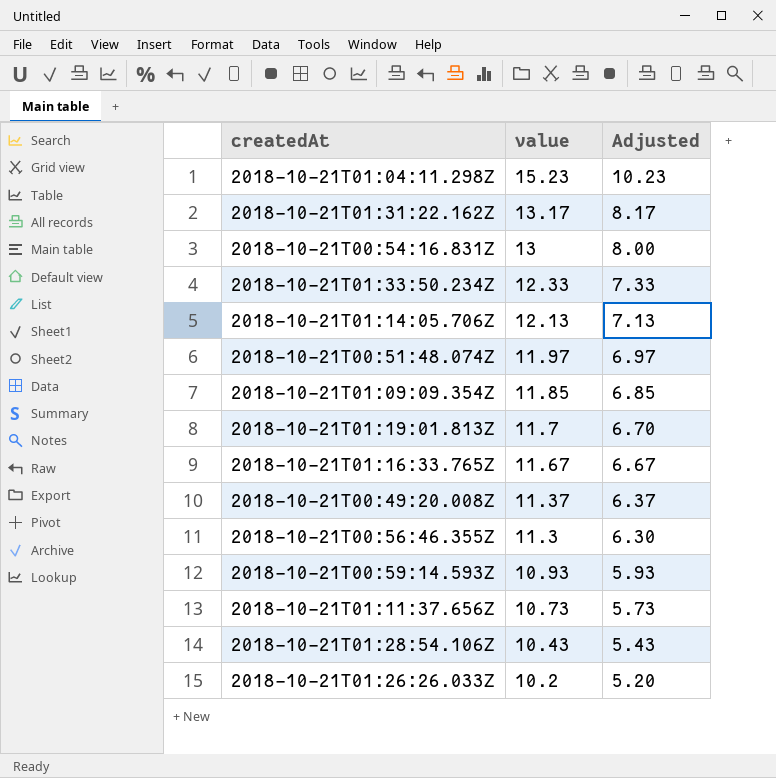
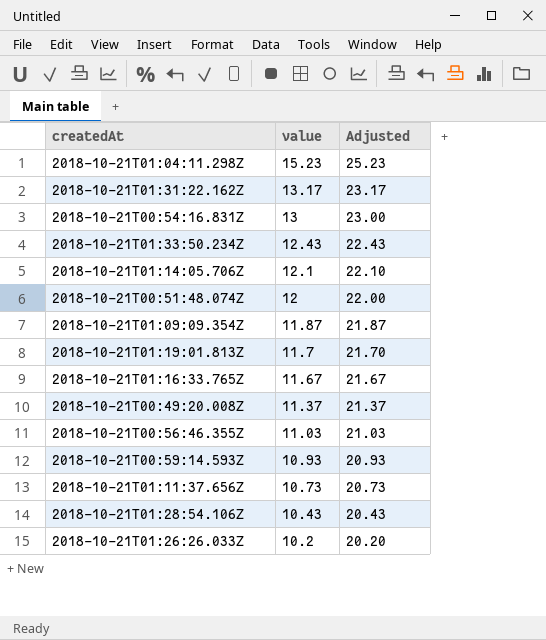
column Adjusted | formula: [value] - 5 -> [value] + 10
2018-10-21T01:33:50.234Z | value: 12.33 -> 12.43
2018-10-21T01:14:05.706Z | value: 12.13 -> 12.1
2018-10-21T00:51:48.074Z | value: 11.97 -> 12
2018-10-21T01:09:09.354Z | value: 11.85 -> 11.87
2018-10-21T00:56:46.355Z | value: 11.3 -> 11.03

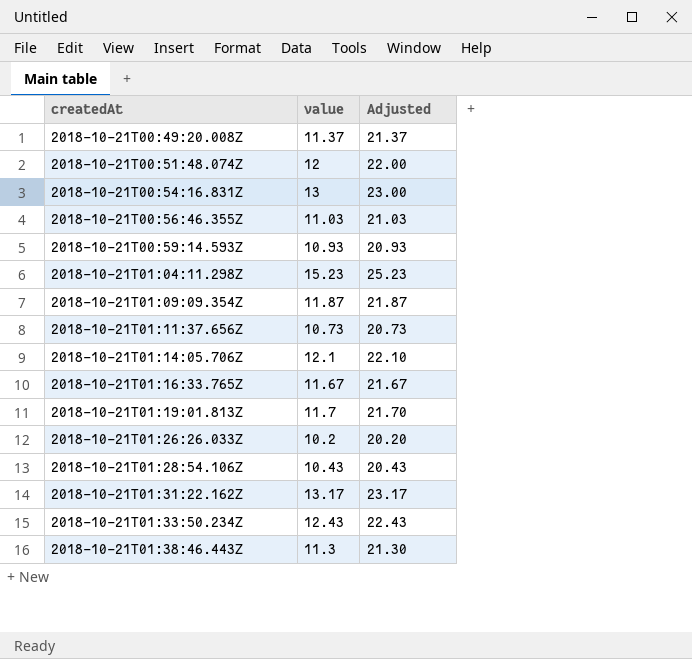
row order: value descending -> createdAt ascending
row 2018-10-21T01:38:46.443Z: none -> 11.3 | 21.30

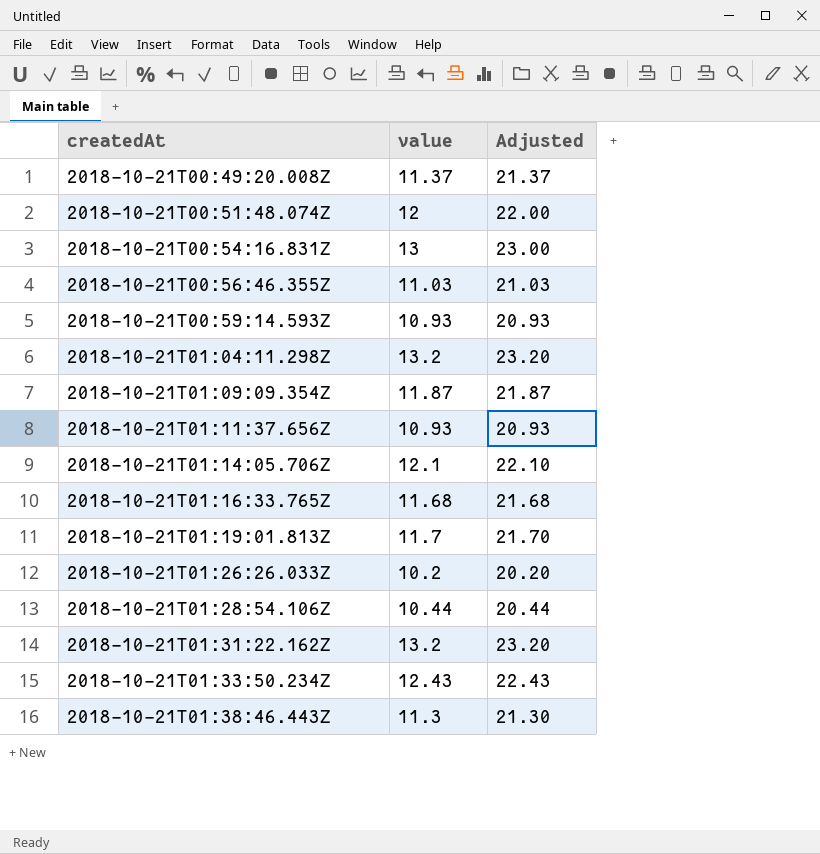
2018-10-21T01:04:11.298Z | value: 15.23 -> 13.2
2018-10-21T01:04:11.298Z | Adjusted: 25.23 -> 23.20
2018-10-21T01:11:37.656Z | value: 10.73 -> 10.93
2018-10-21T01:11:37.656Z | Adjusted: 20.73 -> 20.93
2018-10-21T01:16:33.765Z | value: 11.67 -> 11.68
2018-10-21T01:16:33.765Z | Adjusted: 21.67 -> 21.68
2018-10-21T01:28:54.106Z | value: 10.43 -> 10.44
2018-10-21T01:28:54.106Z | Adjusted: 20.43 -> 20.44
2018-10-21T01:31:22.162Z | value: 13.17 -> 13.2
2018-10-21T01:31:22.162Z | Adjusted: 23.17 -> 23.20

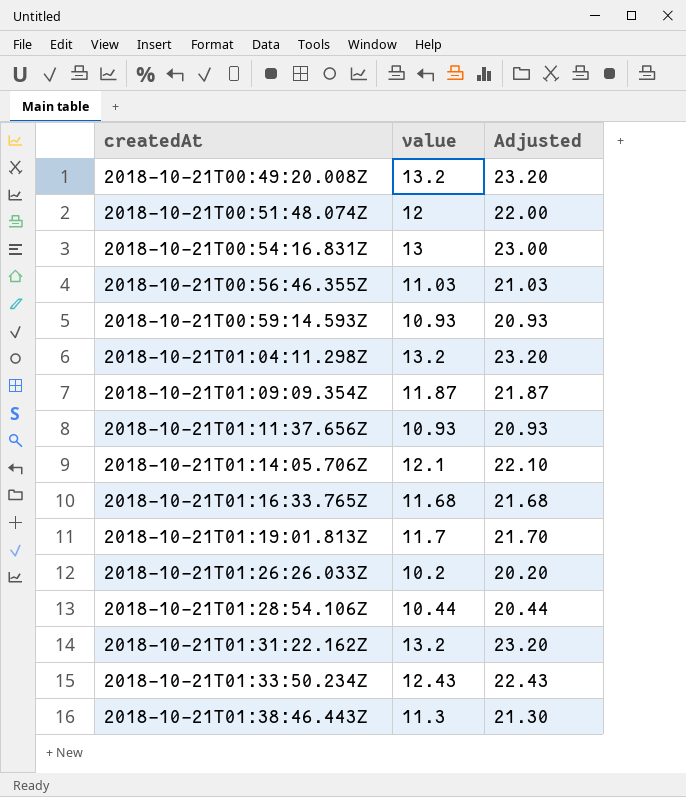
2018-10-21T00:49:20.008Z | value: 11.37 -> 13.2
2018-10-21T00:49:20.008Z | Adjusted: 21.37 -> 23.20

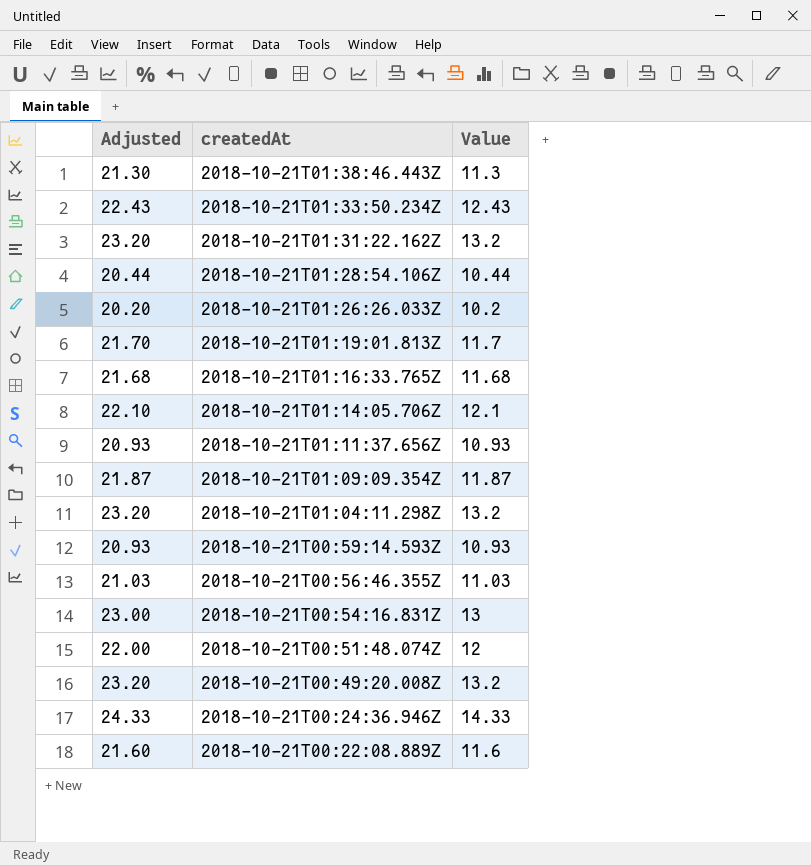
row order: createdAt ascending -> createdAt descending
column Adjusted | position: 3 -> 1
column name: value -> Value
row 2018-10-21T00:24:36.946Z: none -> 24.33 | 14.33
row 2018-10-21T00:22:08.889Z: none -> 21.60 | 11.6

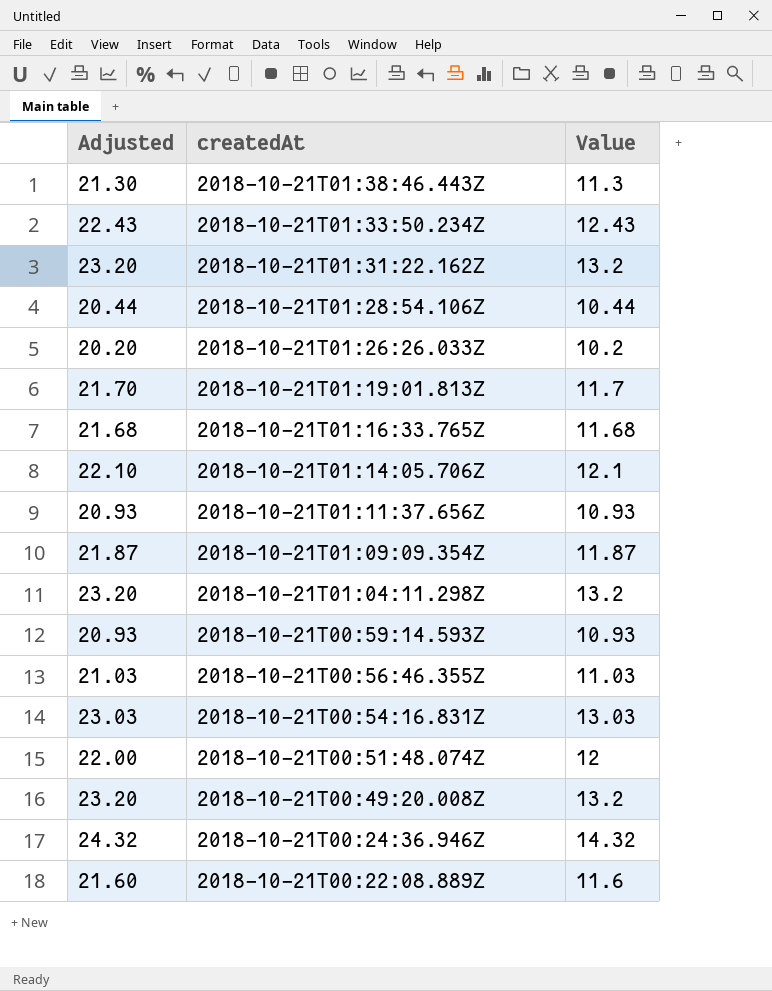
2018-10-21T00:54:16.831Z | Adjusted: 23.00 -> 23.03
2018-10-21T00:54:16.831Z | Value: 13 -> 13.03
2018-10-21T00:24:36.946Z | Adjusted: 24.33 -> 24.32
2018-10-21T00:24:36.946Z | Value: 14.33 -> 14.32

